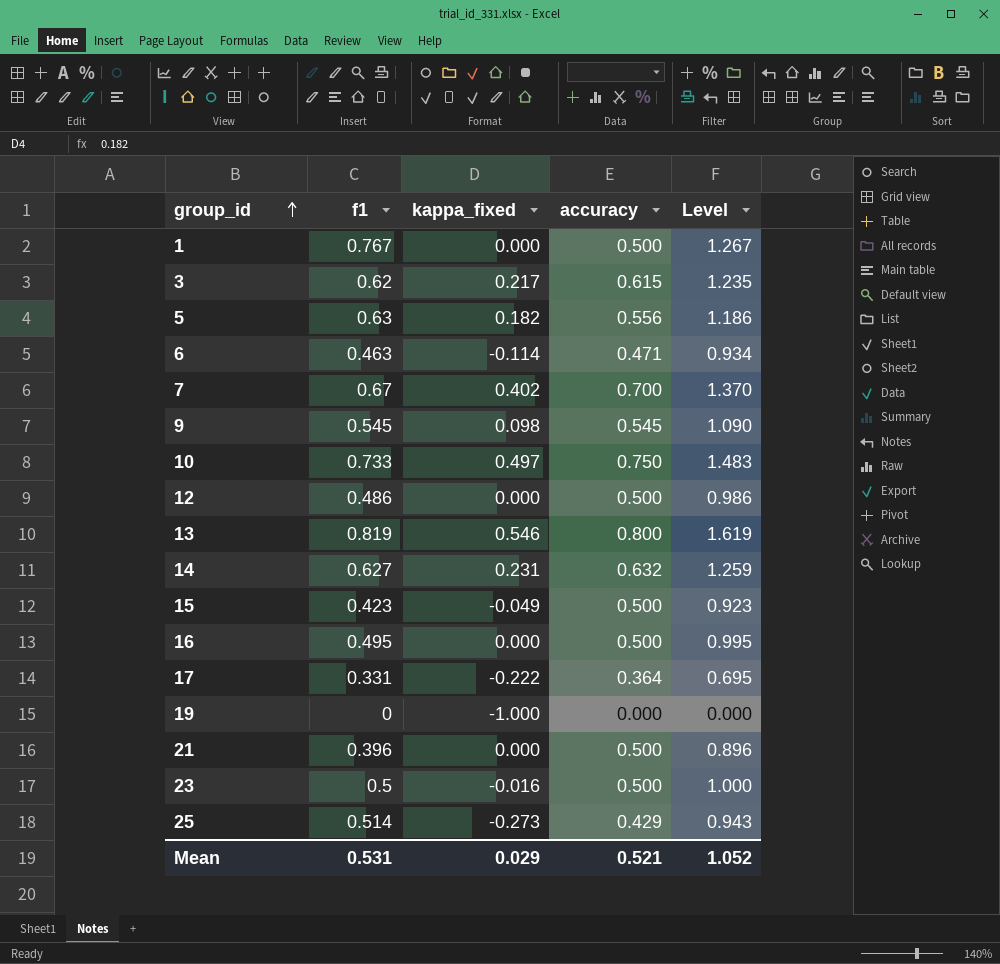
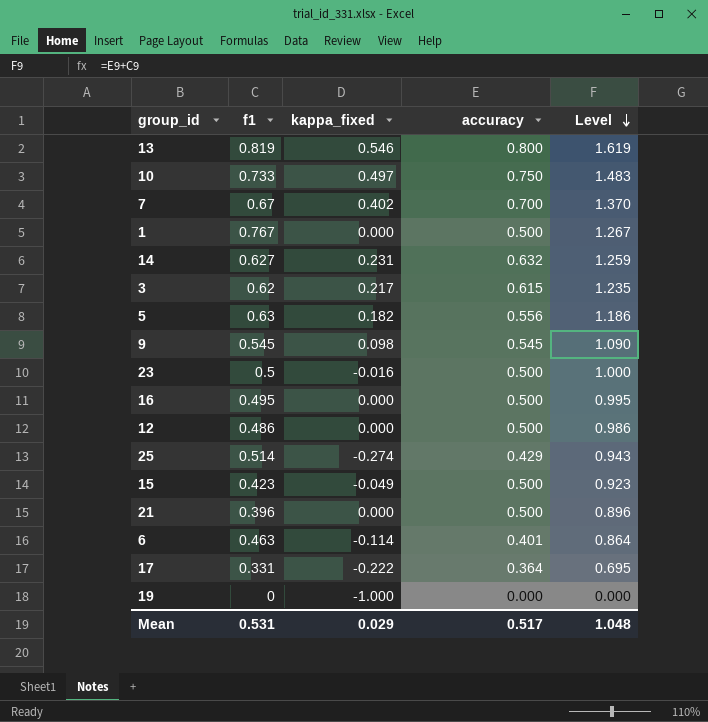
row order: group_id ascending -> Level descending
25 | kappa_fixed: -0.273 -> -0.274
6 | accuracy: 0.471 -> 0.401
6 | Level: 0.934 -> 0.864
Mean | accuracy: 0.521 -> 0.517
Mean | Level: 1.052 -> 1.048

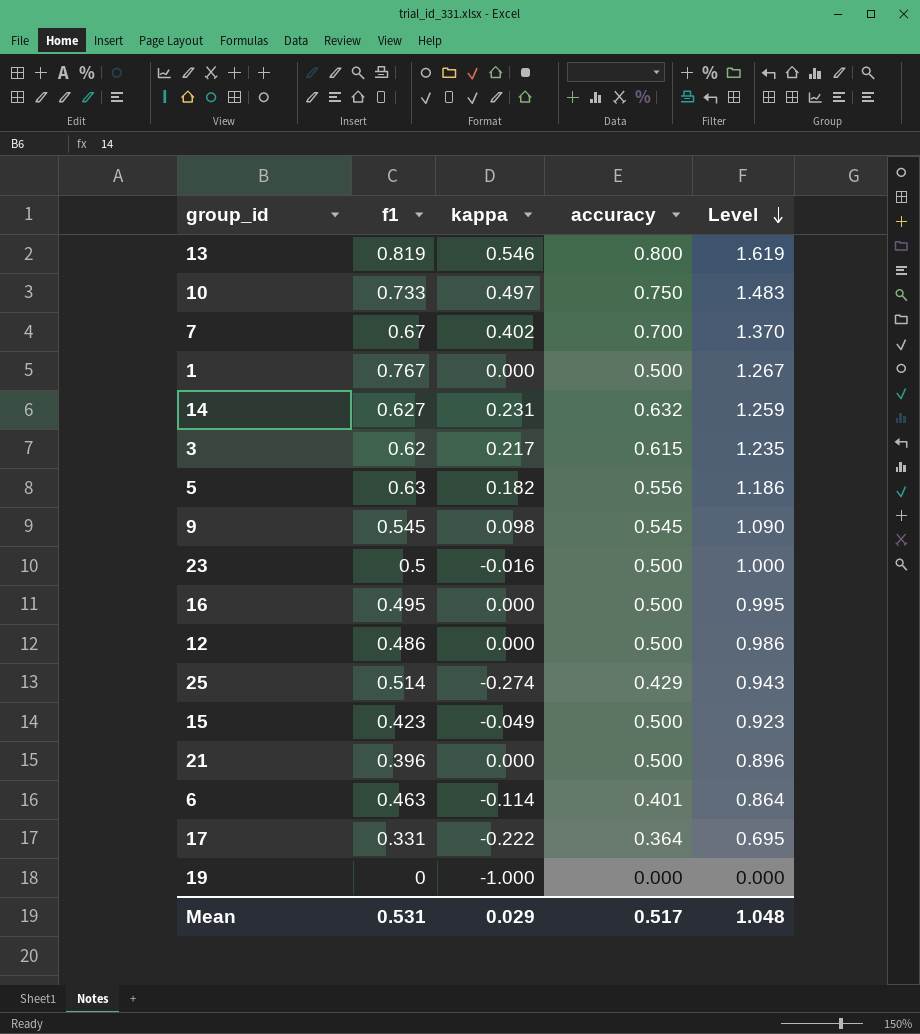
column name: kappa_fixed -> kappa

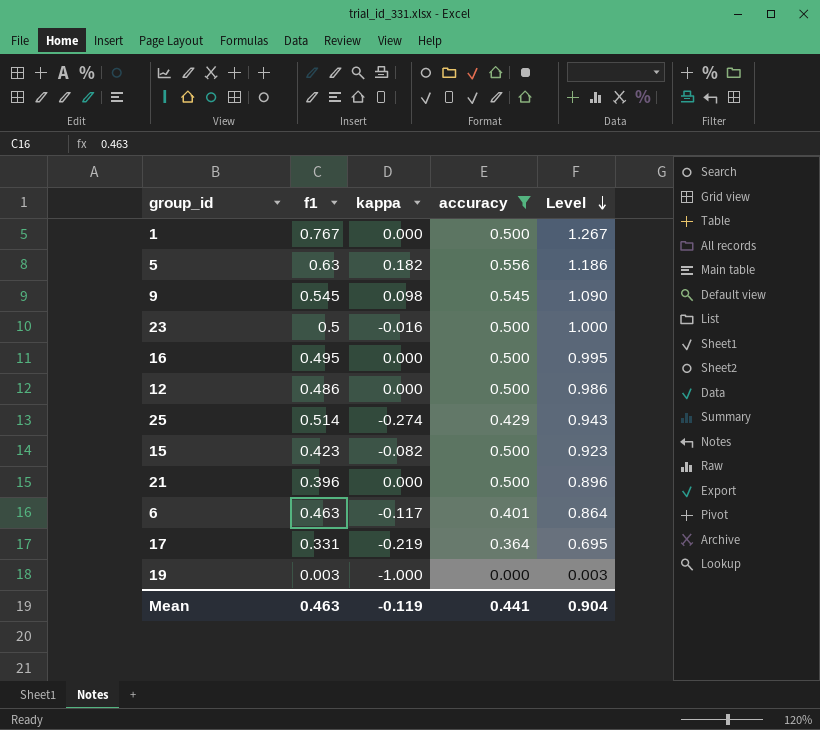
filter: none -> accuracy <= 0.556
15 | kappa: -0.049 -> -0.082
6 | kappa: -0.114 -> -0.117
17 | kappa: -0.222 -> -0.219
19 | f1: 0 -> 0.003
19 | Level: 0.000 -> 0.003
Mean | f1: 0.531 -> 0.463
Mean | kappa: 0.029 -> -0.119
Mean | accuracy: 0.517 -> 0.441
Mean | Level: 1.048 -> 0.904

